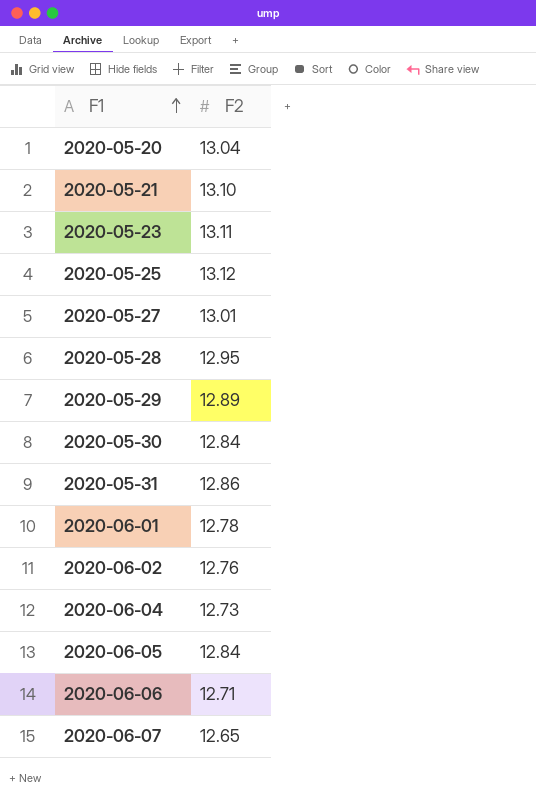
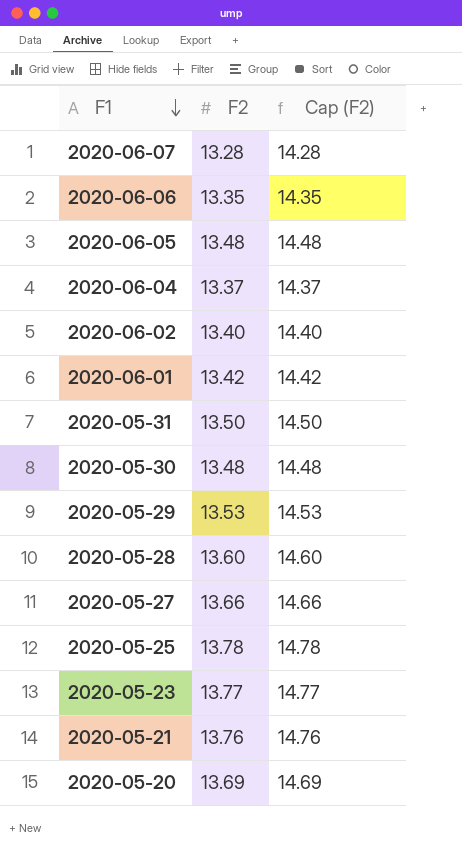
row order: F1 ascending -> F1 descending
column Cap (F2) | formula: none -> [F2] + 1
2020-06-07 | F2: 12.65 -> 13.28
2020-06-06 | F2: 12.71 -> 13.35
2020-06-05 | F2: 12.84 -> 13.48
2020-06-04 | F2: 12.73 -> 13.37
2020-06-02 | F2: 12.76 -> 13.40
2020-06-01 | F2: 12.78 -> 13.42
2020-05-31 | F2: 12.86 -> 13.50
2020-05-30 | F2: 12.84 -> 13.48
2020-05-29 | F2: 12.89 -> 13.53
2020-05-28 | F2: 12.95 -> 13.60
2020-05-27 | F2: 13.01 -> 13.66
2020-05-25 | F2: 13.12 -> 13.78
2020-05-23 | F2: 13.11 -> 13.77
2020-05-21 | F2: 13.10 -> 13.76
2020-05-20 | F2: 13.04 -> 13.69

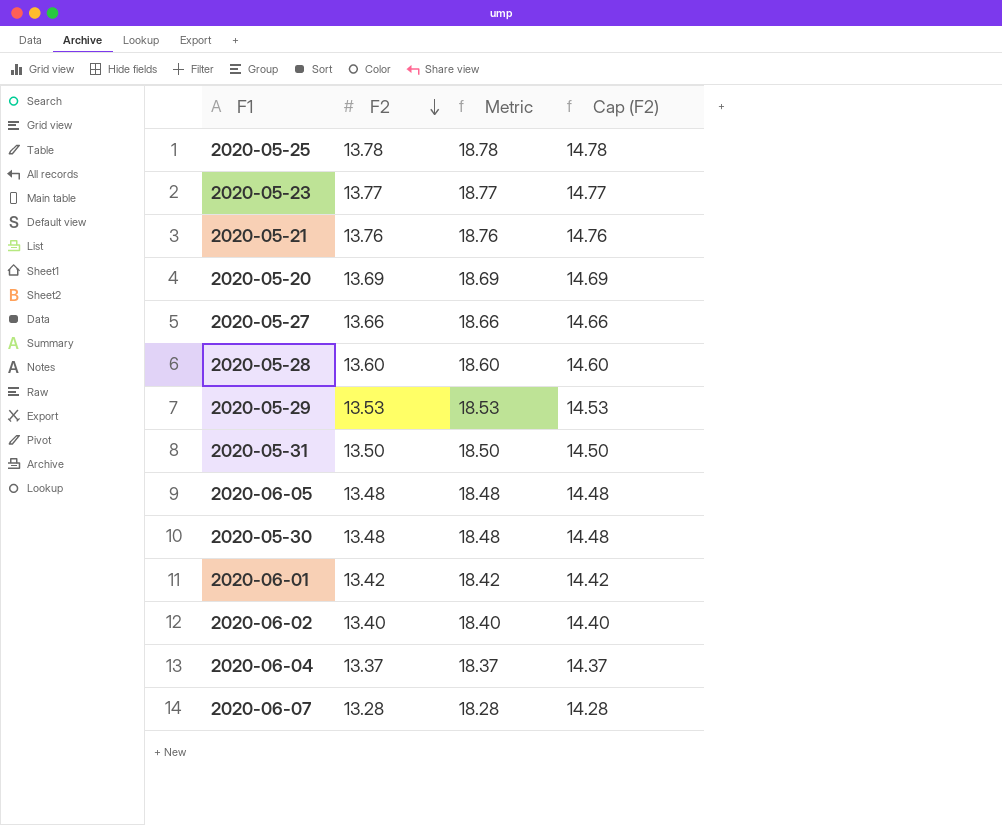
row order: F1 descending -> F2 descending
column Metric | formula: none -> [F2] + 5
row 2020-06-06: 13.35 | 14.35 -> none

